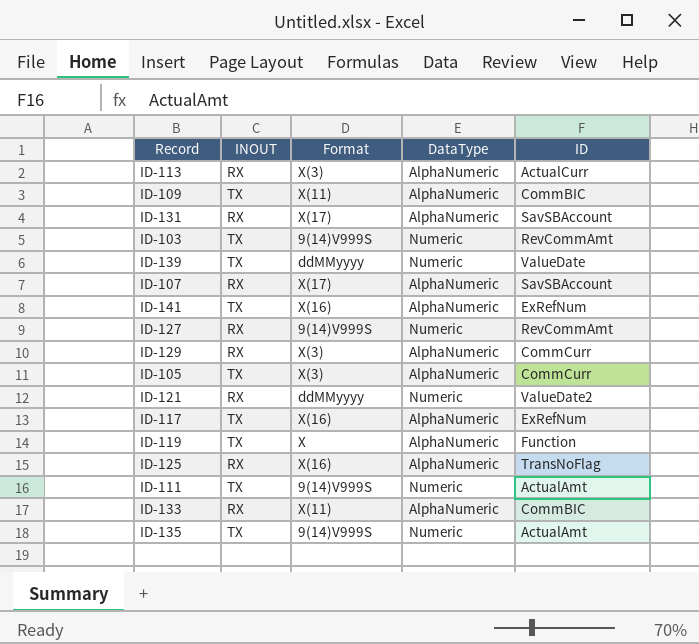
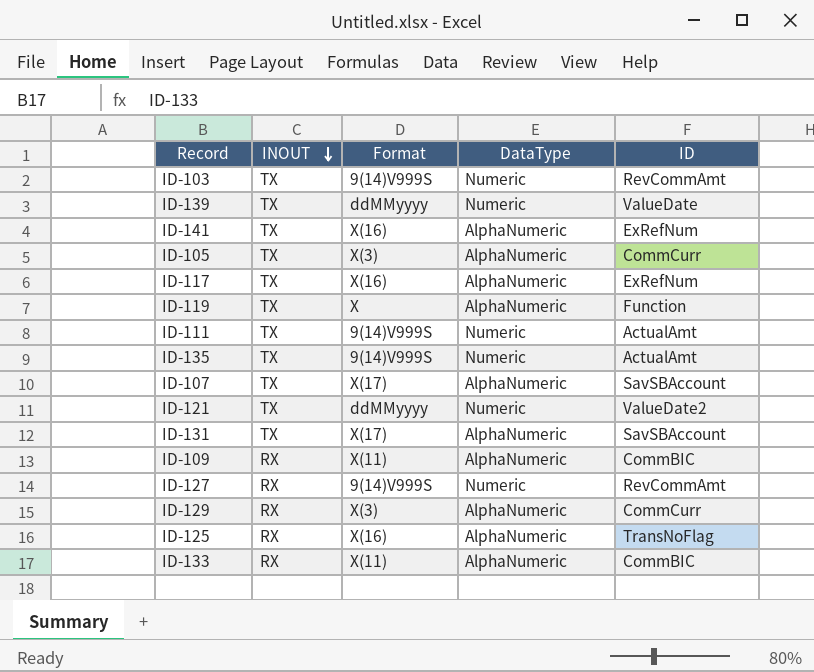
row order: none -> INOUT descending
row ID-113: RX | X(3) | AlphaNumeric | ActualCurr -> none
ID-107 | INOUT: RX -> TX
ID-121 | INOUT: RX -> TX
ID-131 | INOUT: RX -> TX
ID-109 | INOUT: TX -> RX

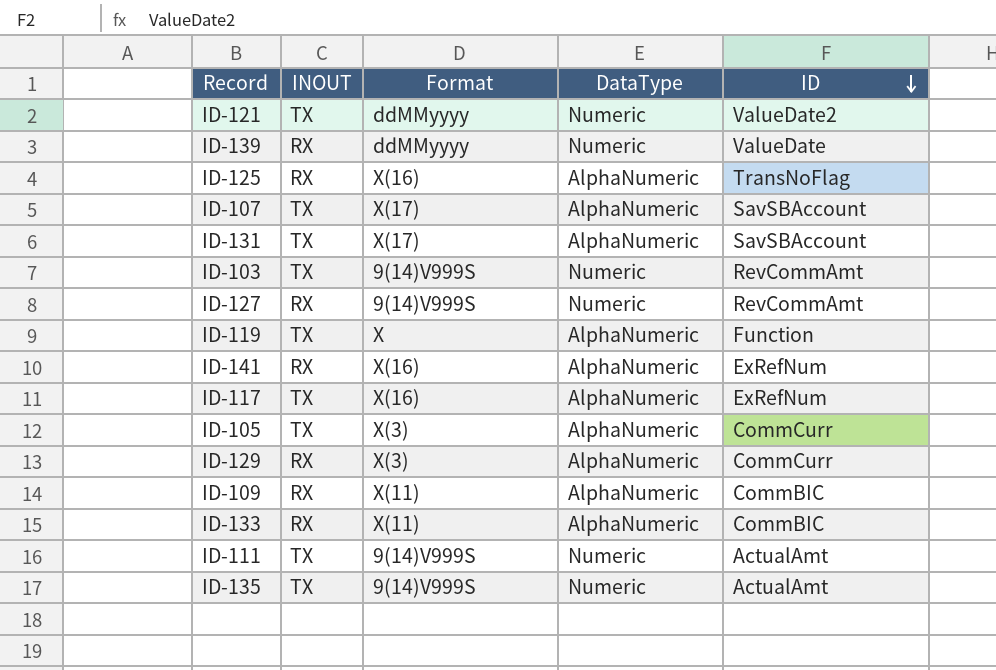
row order: INOUT descending -> ID descending
ID-139 | INOUT: TX -> RX
ID-141 | INOUT: TX -> RX

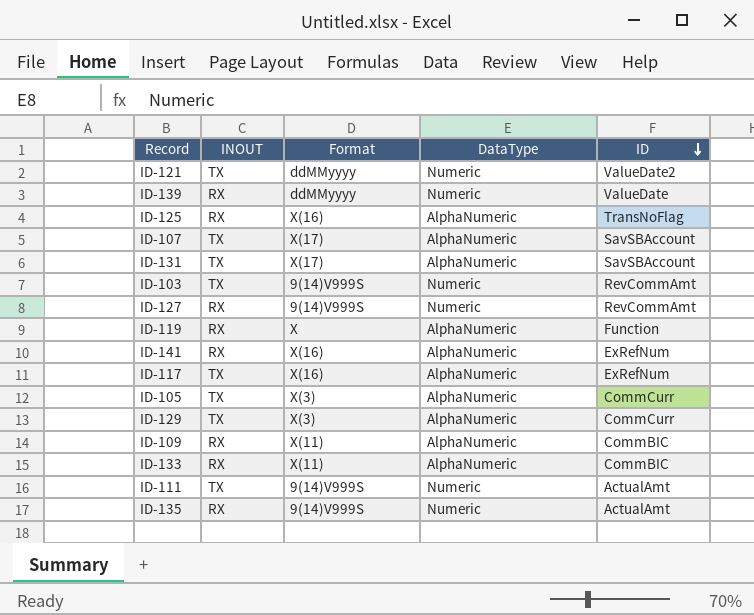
ID-119 | INOUT: TX -> RX
ID-129 | INOUT: RX -> TX
ID-135 | INOUT: TX -> RX

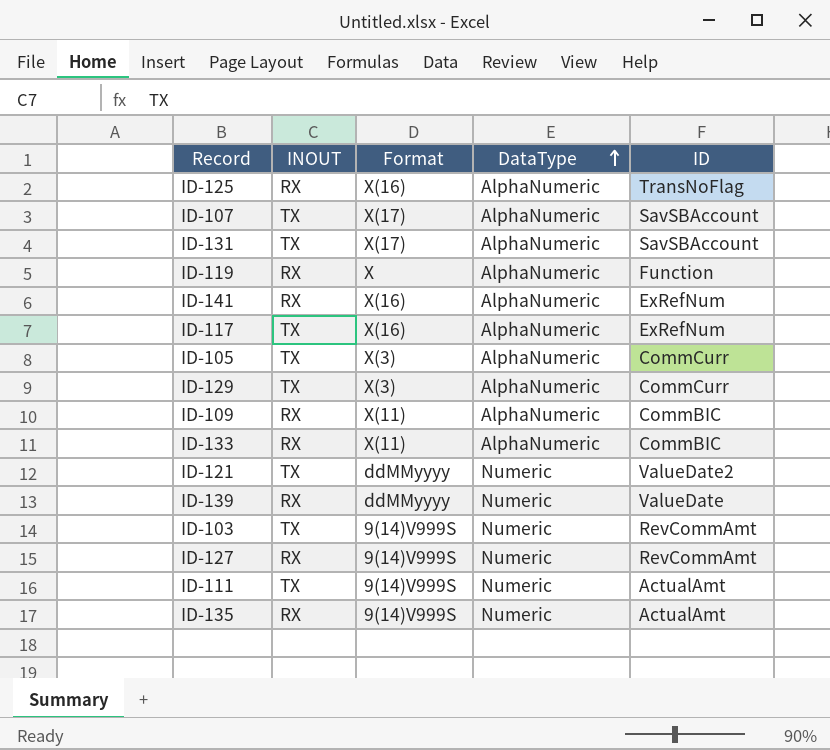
row order: ID descending -> DataType ascending

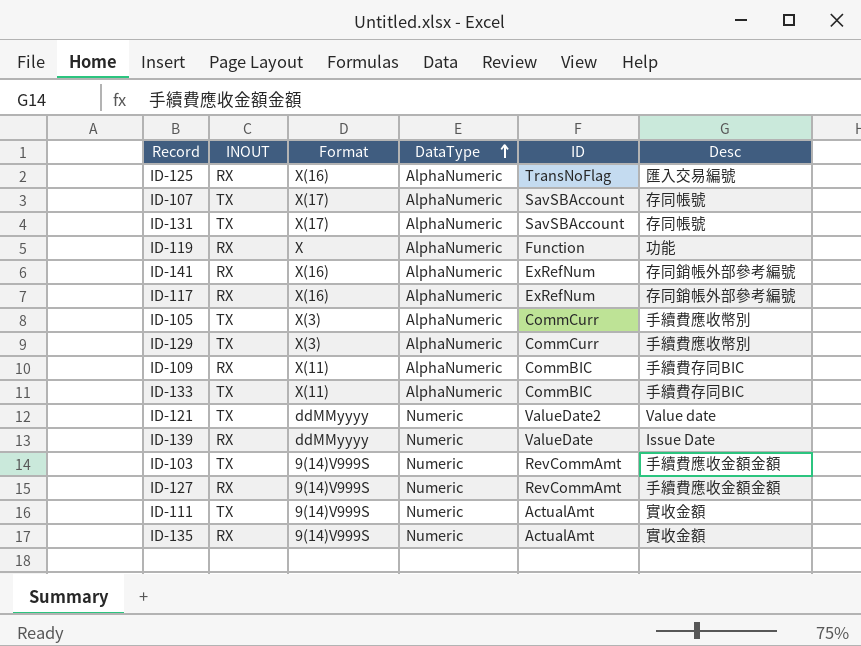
column Desc | position: none -> 6
ID-117 | INOUT: TX -> RX
ID-133 | INOUT: RX -> TX

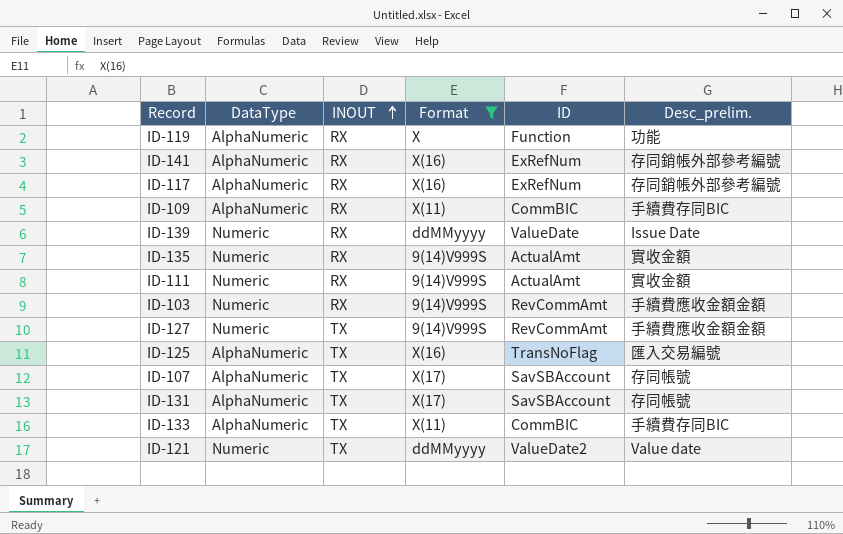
filter: none -> Format != X(3)
row order: DataType ascending -> INOUT ascending
column DataType | position: 4 -> 2
column name: Desc -> Desc_prelim.
ID-111 | INOUT: TX -> RX
ID-103 | INOUT: TX -> RX
ID-127 | INOUT: RX -> TX
ID-125 | INOUT: RX -> TX

